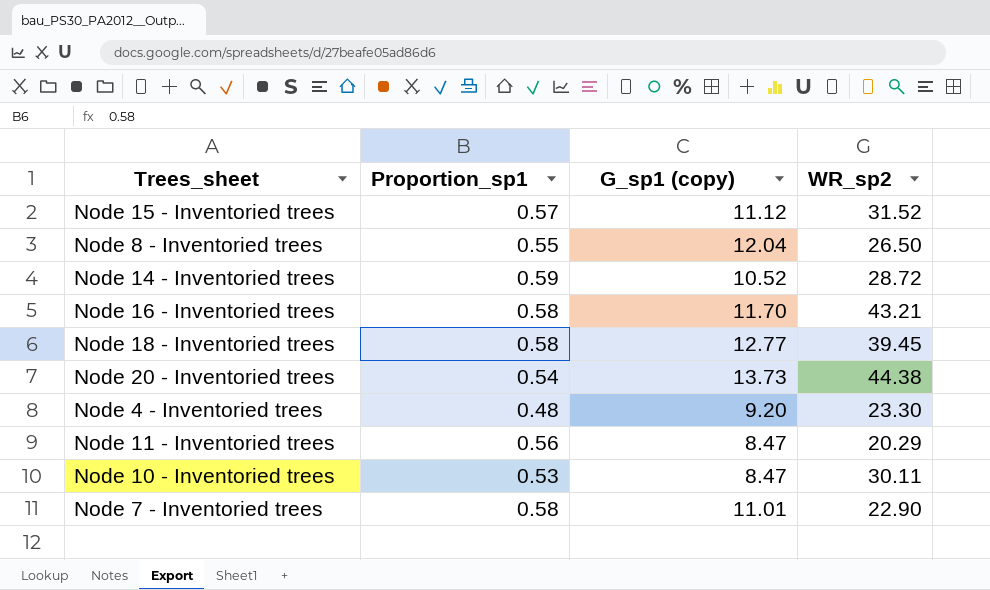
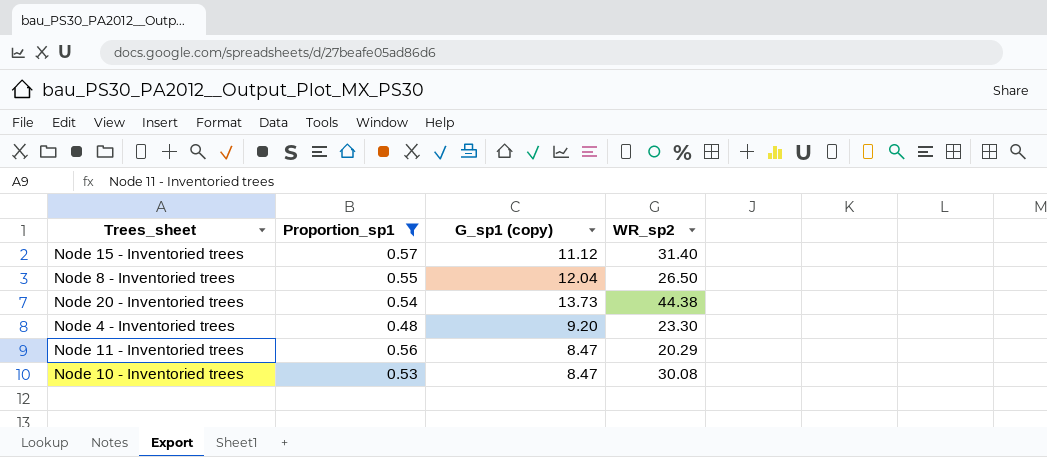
filter: none -> Proportion_sp1 <= 0.57
Node 15 - Inventoried trees | WR_sp2: 31.52 -> 31.40
Node 10 - Inventoried trees | WR_sp2: 30.11 -> 30.08

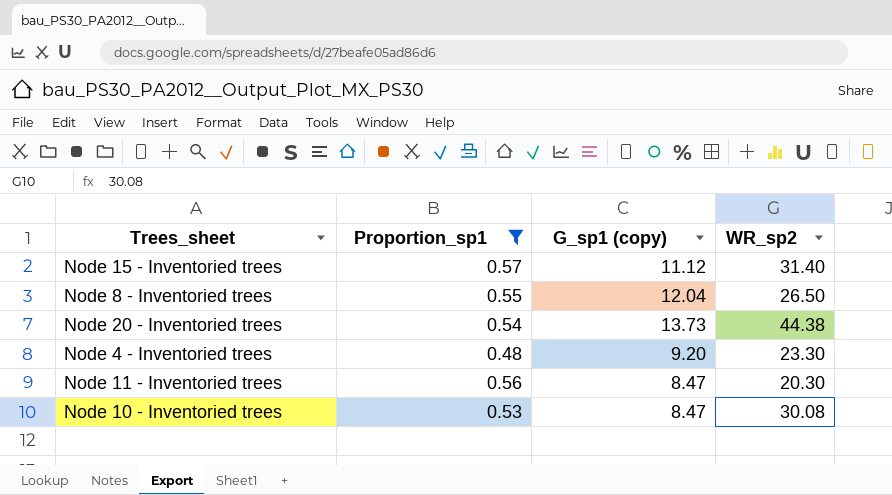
Node 11 - Inventoried trees | WR_sp2: 20.29 -> 20.30

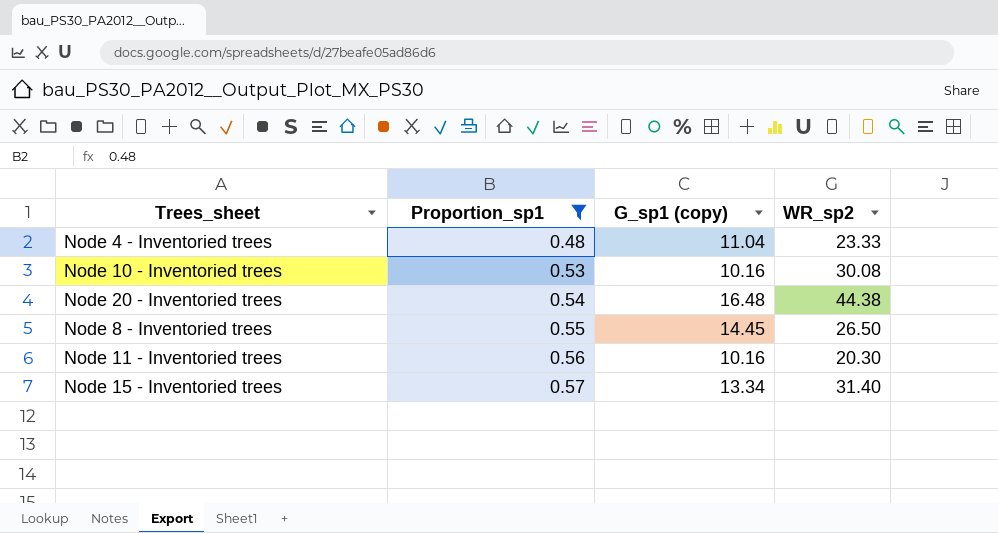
row order: none -> Proportion_sp1 ascending
Node 4 - Inventoried trees | G_sp1 (copy): 9.20 -> 11.04
Node 4 - Inventoried trees | WR_sp2: 23.30 -> 23.33
Node 10 - Inventoried trees | G_sp1 (copy): 8.47 -> 10.16
Node 20 - Inventoried trees | G_sp1 (copy): 13.73 -> 16.48
Node 8 - Inventoried trees | G_sp1 (copy): 12.04 -> 14.45
Node 11 - Inventoried trees | G_sp1 (copy): 8.47 -> 10.16
Node 15 - Inventoried trees | G_sp1 (copy): 11.12 -> 13.34

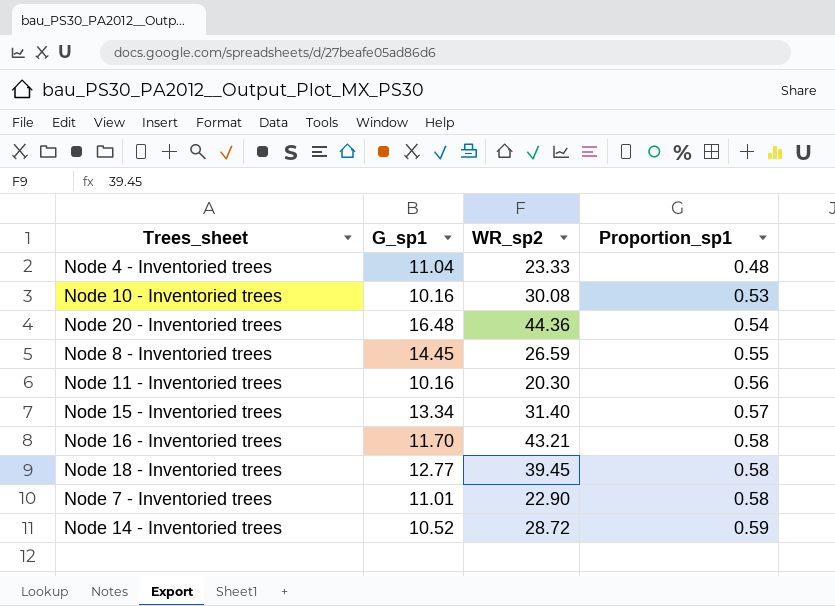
filter: Proportion_sp1 <= 0.57 -> none
column name: G_sp1 (copy) -> G_sp1
column Proportion_sp1 | position: 2 -> 4
Node 20 - Inventoried trees | WR_sp2: 44.38 -> 44.36
Node 8 - Inventoried trees | WR_sp2: 26.50 -> 26.59

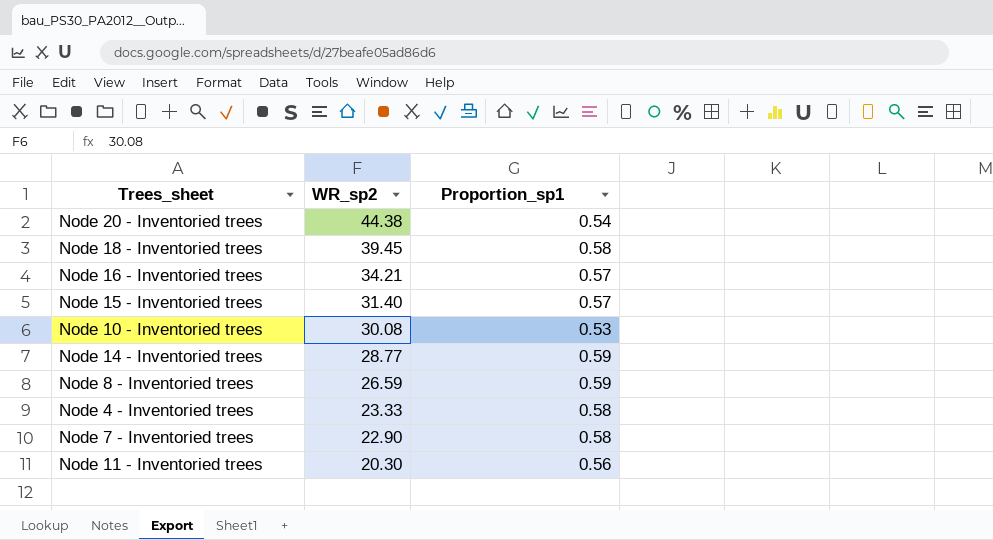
row order: Proportion_sp1 ascending -> WR_sp2 descending
column G_sp1 | position: 2 -> none
Node 20 - Inventoried trees | WR_sp2: 44.36 -> 44.38
Node 16 - Inventoried trees | WR_sp2: 43.21 -> 34.21
Node 16 - Inventoried trees | Proportion_sp1: 0.58 -> 0.57
Node 14 - Inventoried trees | WR_sp2: 28.72 -> 28.77
Node 8 - Inventoried trees | Proportion_sp1: 0.55 -> 0.59
Node 4 - Inventoried trees | Proportion_sp1: 0.48 -> 0.58

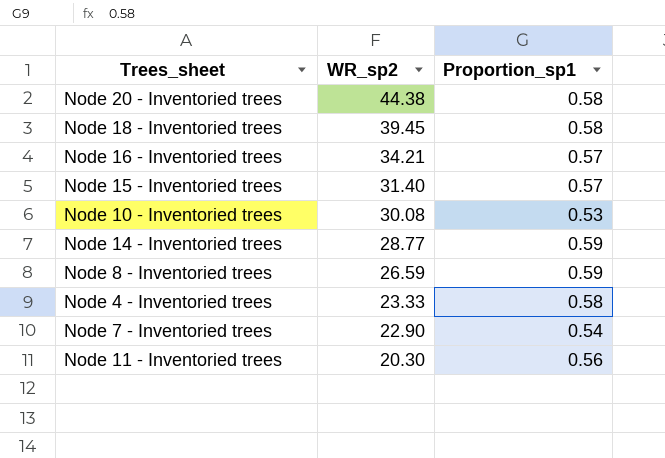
Node 20 - Inventoried trees | Proportion_sp1: 0.54 -> 0.58
Node 7 - Inventoried trees | Proportion_sp1: 0.58 -> 0.54

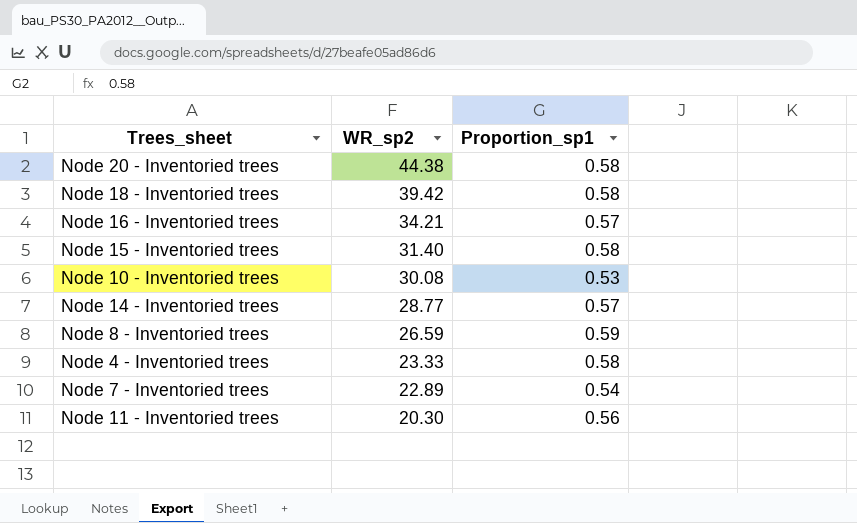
Node 18 - Inventoried trees | WR_sp2: 39.45 -> 39.42
Node 15 - Inventoried trees | Proportion_sp1: 0.57 -> 0.58
Node 14 - Inventoried trees | Proportion_sp1: 0.59 -> 0.57
Node 7 - Inventoried trees | WR_sp2: 22.90 -> 22.89

